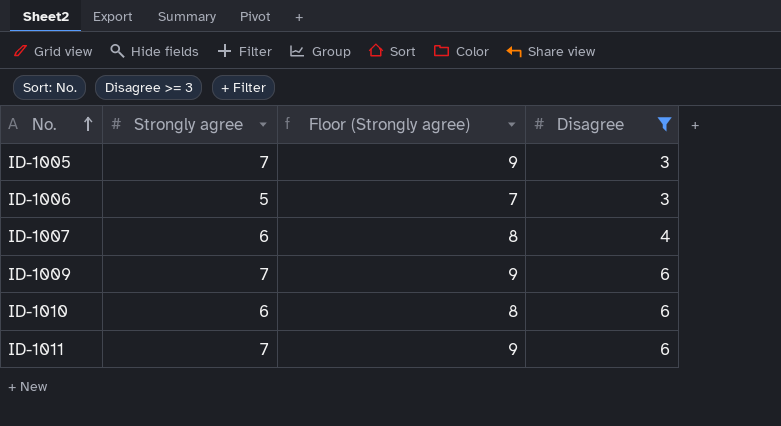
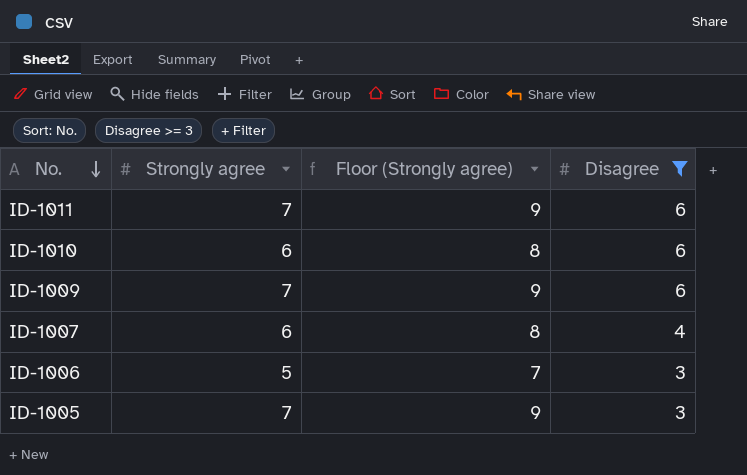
row order: No. ascending -> No. descending

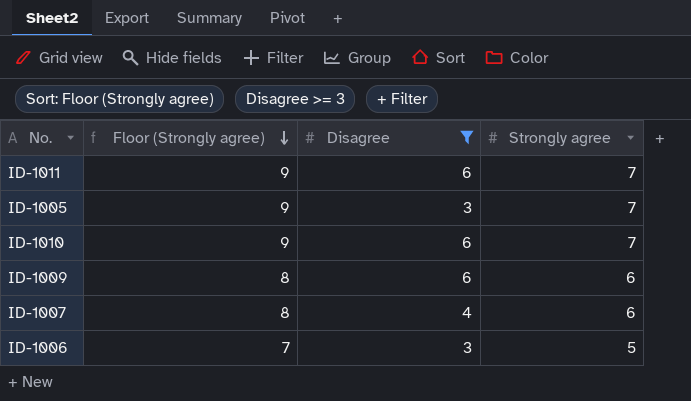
row order: No. descending -> Floor (Strongly agree) descending
column Strongly agree | position: 2 -> 4
ID-1010 | Floor (Strongly agree): 8 -> 9
ID-1010 | Strongly agree: 6 -> 7
ID-1009 | Floor (Strongly agree): 9 -> 8
ID-1009 | Strongly agree: 7 -> 6

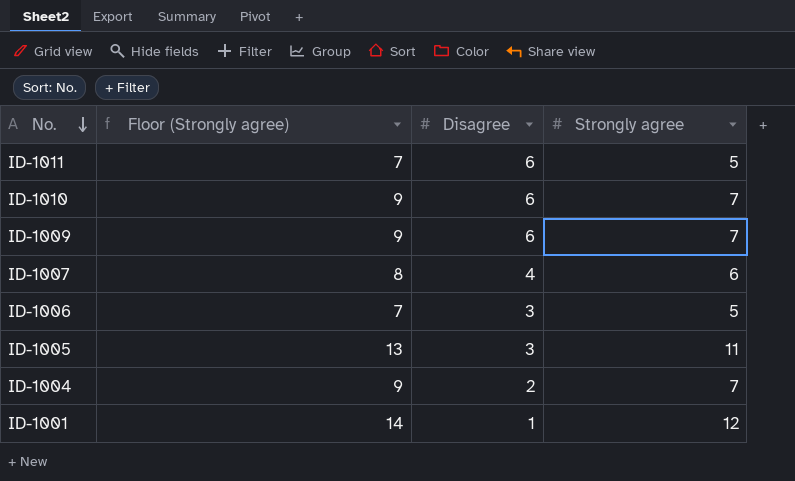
filter: Disagree >= 3 -> none
row order: Floor (Strongly agree) descending -> No. descending
ID-1011 | Floor (Strongly agree): 9 -> 7
ID-1011 | Strongly agree: 7 -> 5
ID-1009 | Floor (Strongly agree): 8 -> 9
ID-1009 | Strongly agree: 6 -> 7
ID-1005 | Floor (Strongly agree): 9 -> 13
ID-1005 | Strongly agree: 7 -> 11

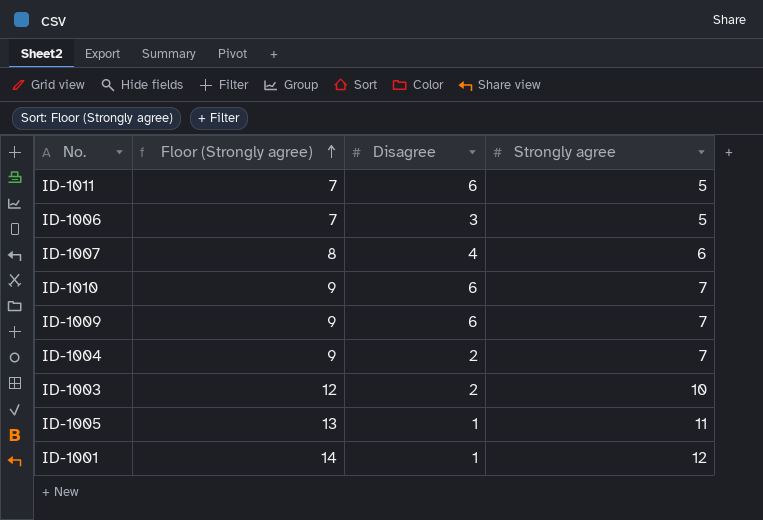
row order: No. descending -> Floor (Strongly agree) ascending
row ID-1003: none -> 12 | 2 | 10
ID-1005 | Disagree: 3 -> 1

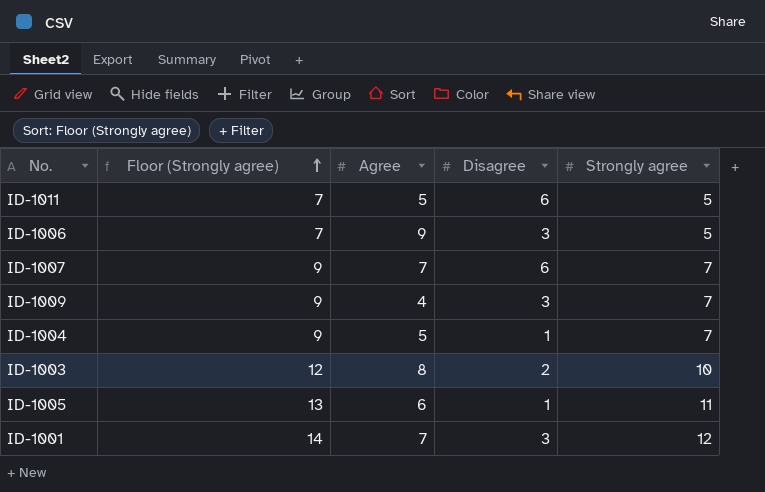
column Agree | position: none -> 3
row ID-1010: 9 | 6 | 7 -> none
ID-1007 | Floor (Strongly agree): 8 -> 9
ID-1007 | Disagree: 4 -> 6
ID-1007 | Strongly agree: 6 -> 7
ID-1009 | Disagree: 6 -> 3
ID-1004 | Disagree: 2 -> 1
ID-1001 | Disagree: 1 -> 3

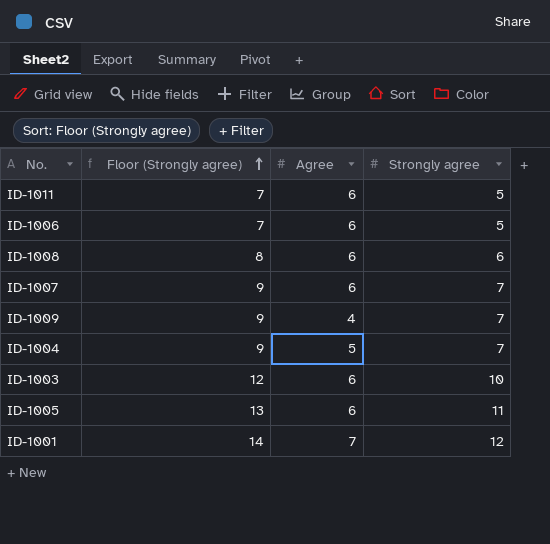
column Disagree | position: 4 -> none
ID-1011 | Agree: 5 -> 6
ID-1006 | Agree: 9 -> 6
row ID-1008: none -> 8 | 6 | 6
ID-1007 | Agree: 7 -> 6
ID-1003 | Agree: 8 -> 6

